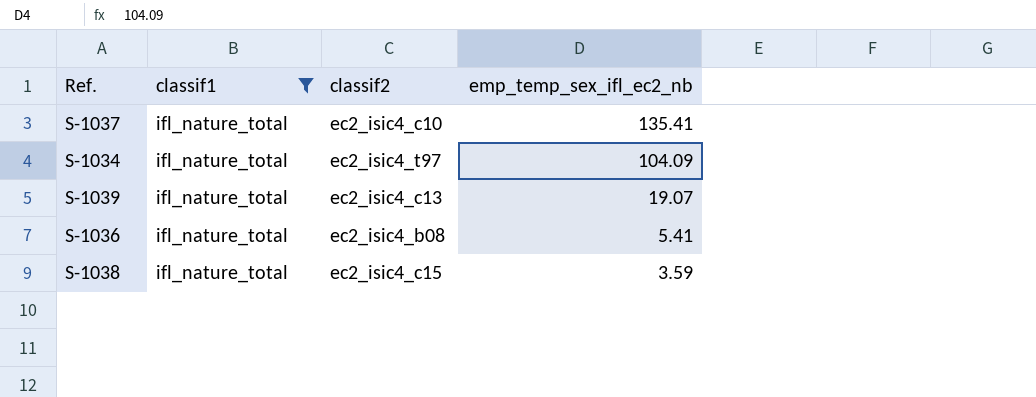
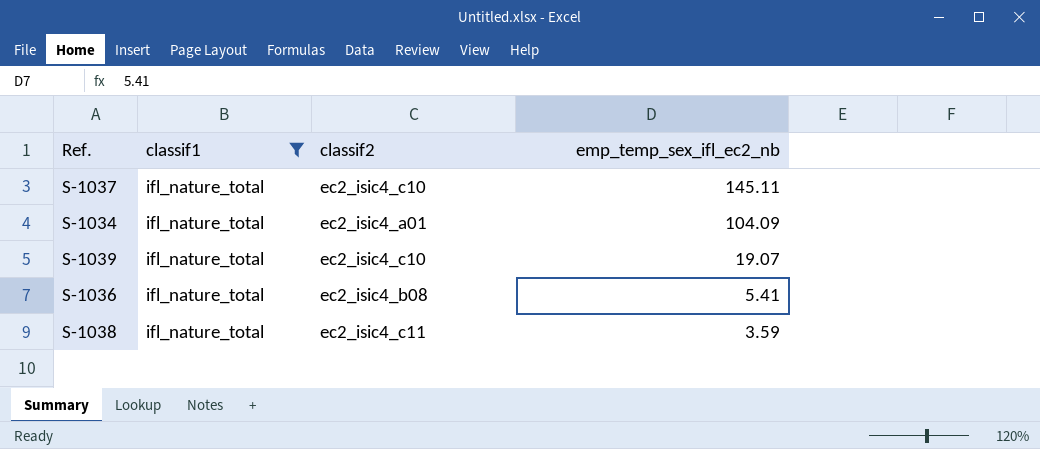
S-1037 | emp_temp_sex_ifl_ec2_nb: 135.41 -> 145.11
S-1034 | classif2: ec2_isic4_t97 -> ec2_isic4_a01
S-1039 | classif2: ec2_isic4_c13 -> ec2_isic4_c10
S-1038 | classif2: ec2_isic4_c15 -> ec2_isic4_c11

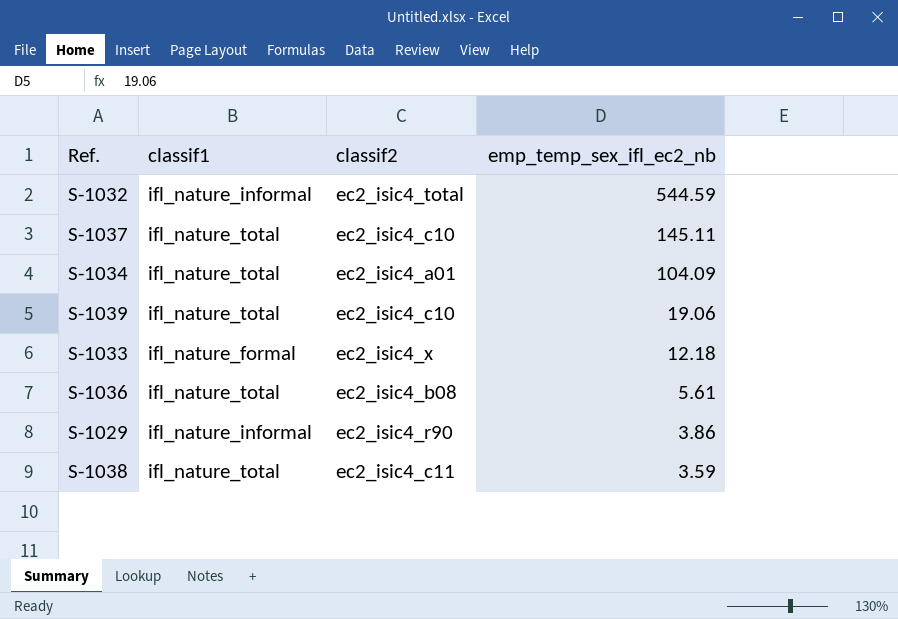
filter: classif1 = ifl_nature_total -> none
S-1039 | emp_temp_sex_ifl_ec2_nb: 19.07 -> 19.06
S-1036 | emp_temp_sex_ifl_ec2_nb: 5.41 -> 5.61

